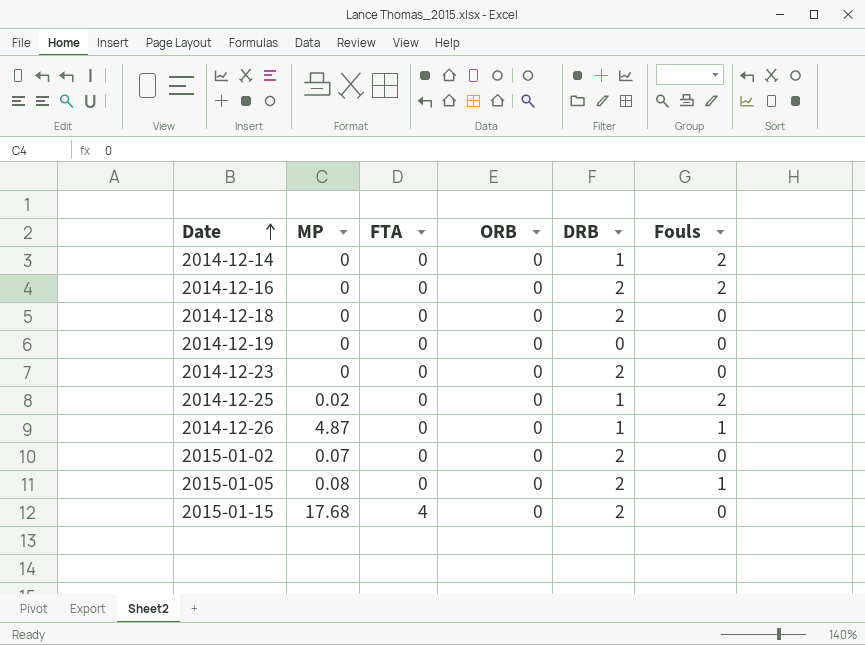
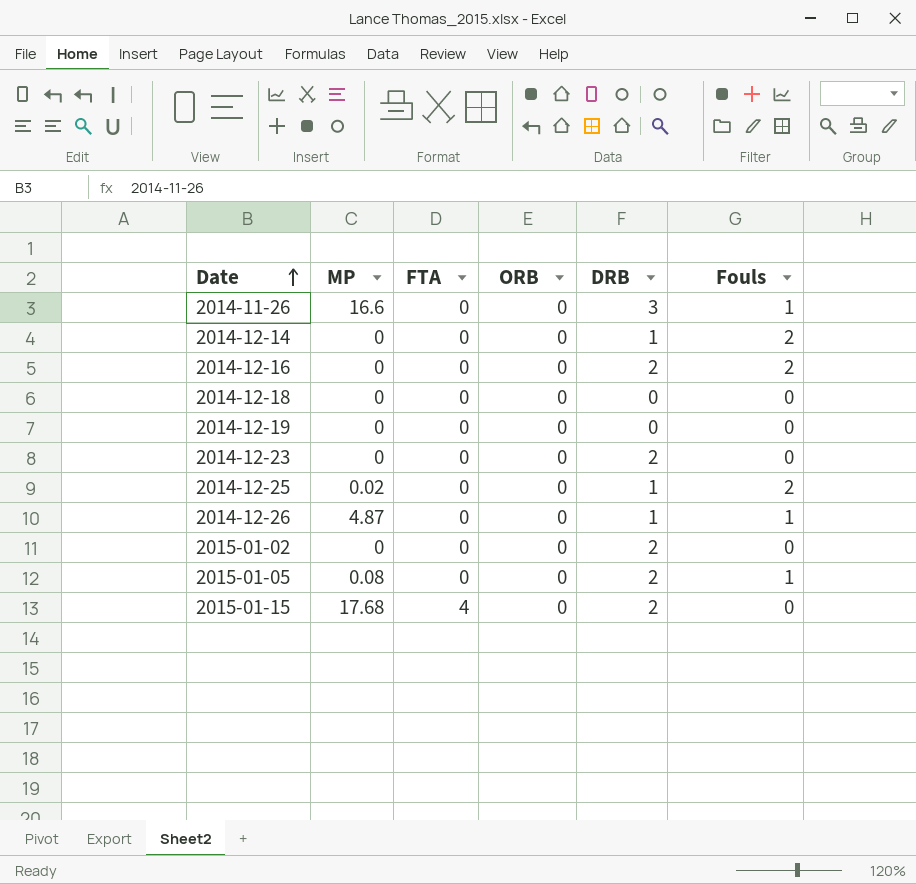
row 2014-11-26: none -> 16.6 | 0 | 0 | 3 | 1
2014-12-18 | DRB: 2 -> 0
2015-01-02 | MP: 0.07 -> 0

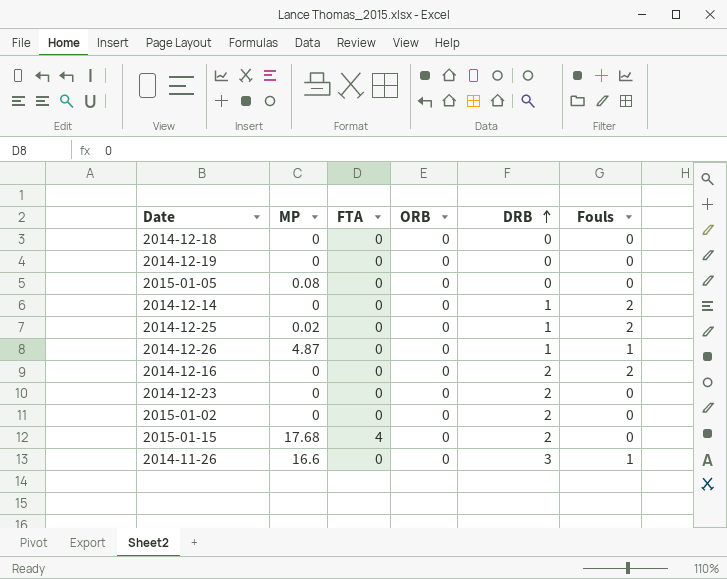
row order: Date ascending -> DRB ascending
2015-01-05 | DRB: 2 -> 0
2015-01-05 | Fouls: 1 -> 0

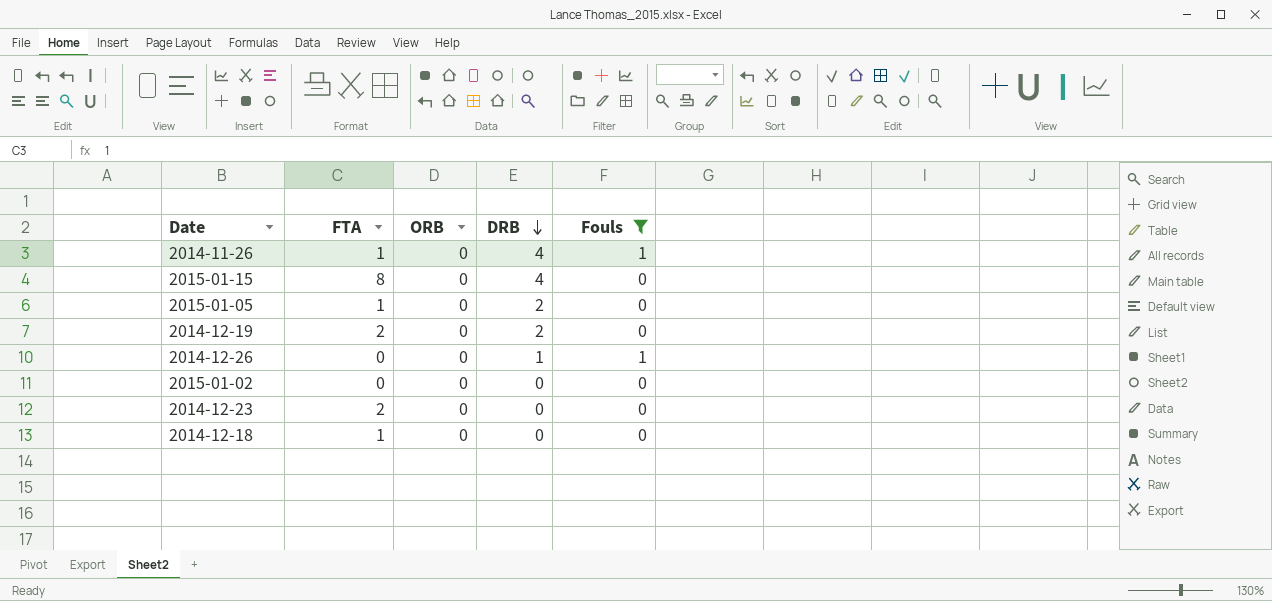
filter: none -> Fouls != 2
row order: DRB ascending -> DRB descending
column MP | position: 2 -> none
2014-11-26 | FTA: 0 -> 1
2014-11-26 | DRB: 3 -> 4
2015-01-15 | FTA: 4 -> 8
2015-01-15 | DRB: 2 -> 4
2015-01-05 | FTA: 0 -> 1
2015-01-05 | DRB: 0 -> 2
2014-12-19 | FTA: 0 -> 2
2014-12-19 | DRB: 0 -> 2
2015-01-02 | DRB: 2 -> 0
2014-12-23 | FTA: 0 -> 2
2014-12-23 | DRB: 2 -> 0
2014-12-18 | FTA: 0 -> 1

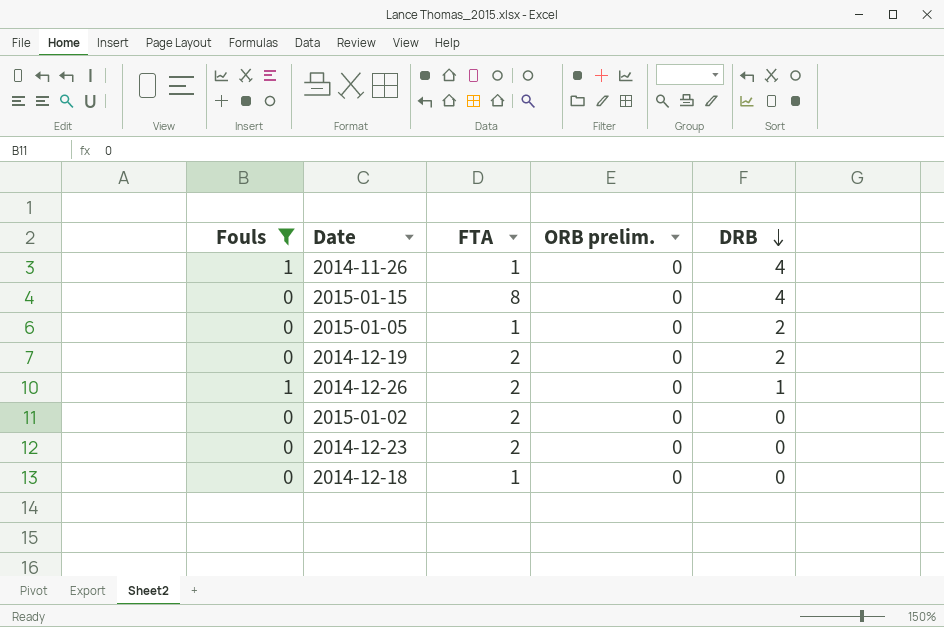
column Fouls | position: 5 -> 1
column name: ORB -> ORB prelim.
2014-12-26 | FTA: 0 -> 2
2015-01-02 | FTA: 0 -> 2

